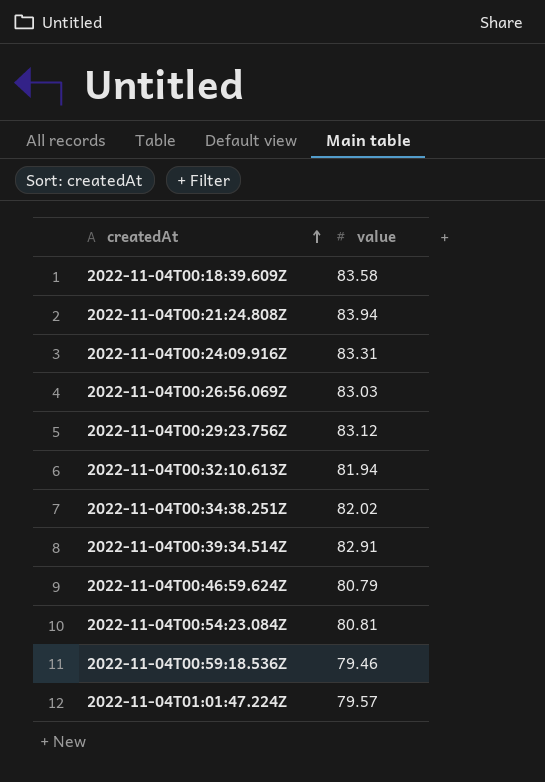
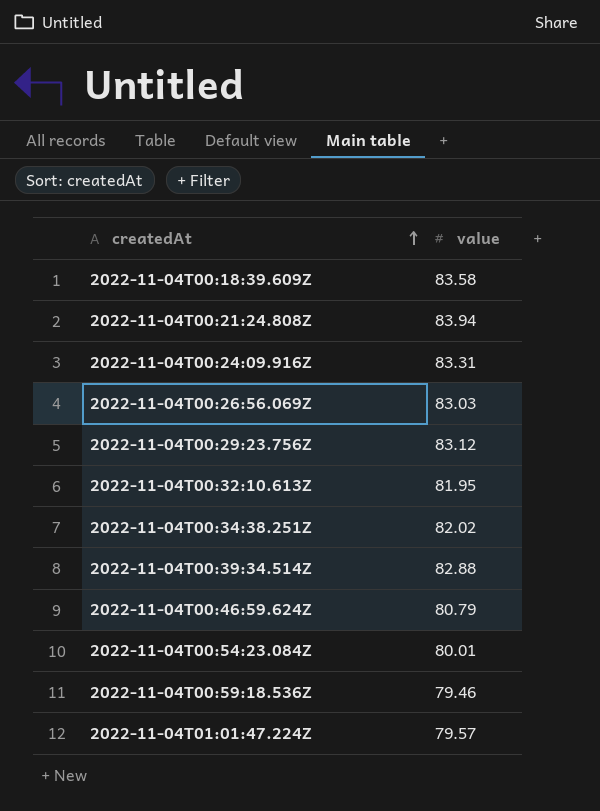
2022-11-04T00:32:10.613Z | value: 81.94 -> 81.95
2022-11-04T00:39:34.514Z | value: 82.91 -> 82.88
2022-11-04T00:54:23.084Z | value: 80.81 -> 80.01

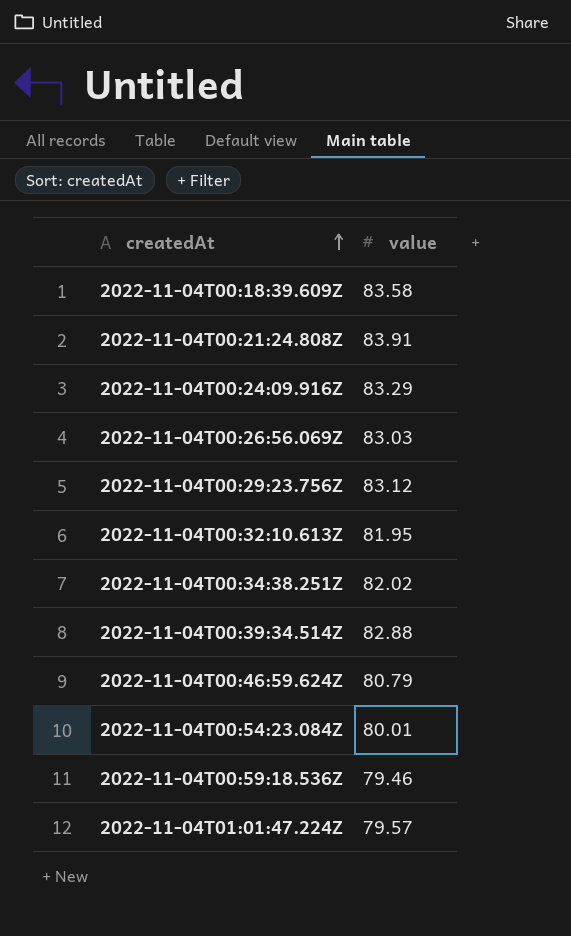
2022-11-04T00:21:24.808Z | value: 83.94 -> 83.91
2022-11-04T00:24:09.916Z | value: 83.31 -> 83.29

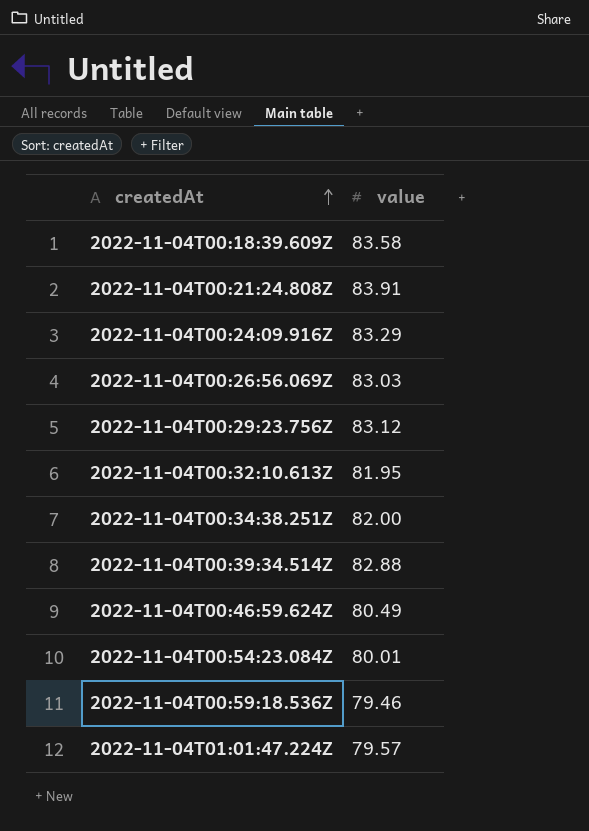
2022-11-04T00:34:38.251Z | value: 82.02 -> 82.00
2022-11-04T00:46:59.624Z | value: 80.79 -> 80.49

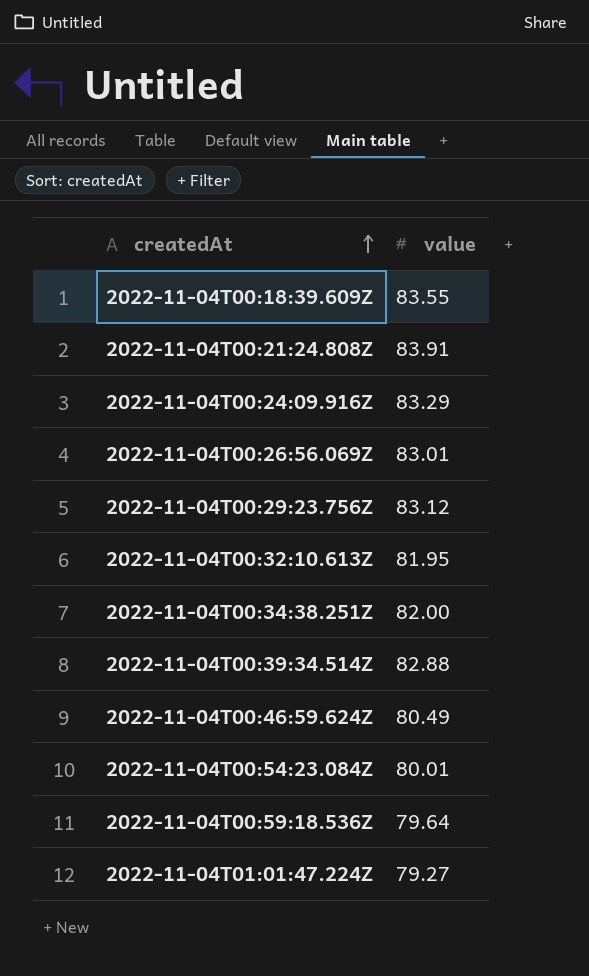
2022-11-04T00:18:39.609Z | value: 83.58 -> 83.55
2022-11-04T00:26:56.069Z | value: 83.03 -> 83.01
2022-11-04T00:59:18.536Z | value: 79.46 -> 79.64
2022-11-04T01:01:47.224Z | value: 79.57 -> 79.27

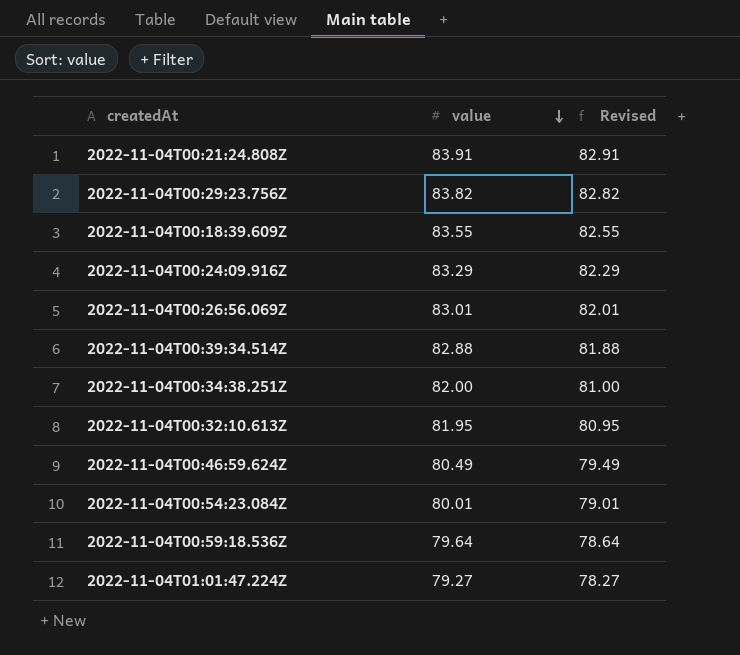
row order: createdAt ascending -> value descending
column Revised | formula: none -> [value] - 1
2022-11-04T00:29:23.756Z | value: 83.12 -> 83.82

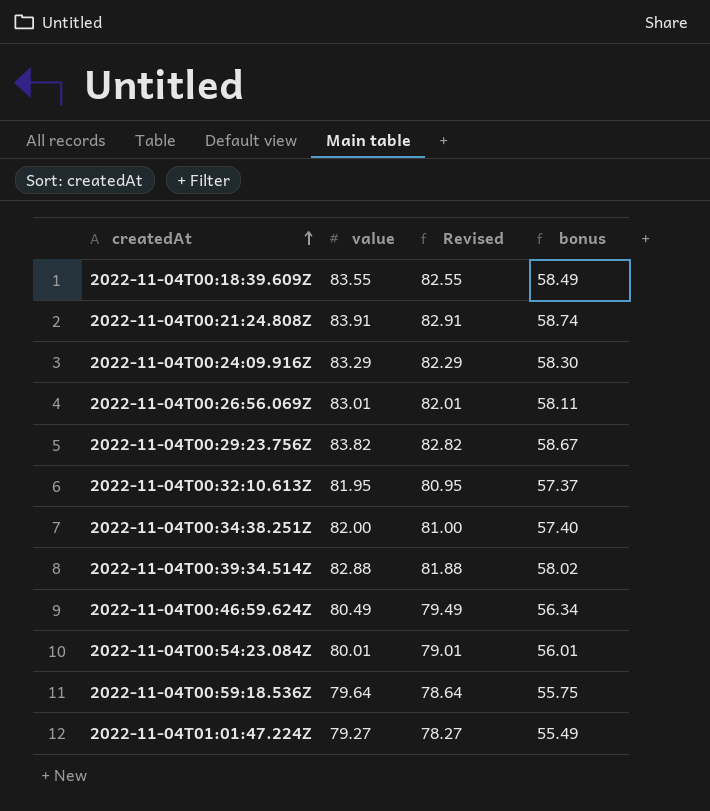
row order: value descending -> createdAt ascending
column bonus | formula: none -> [value] * 0.7

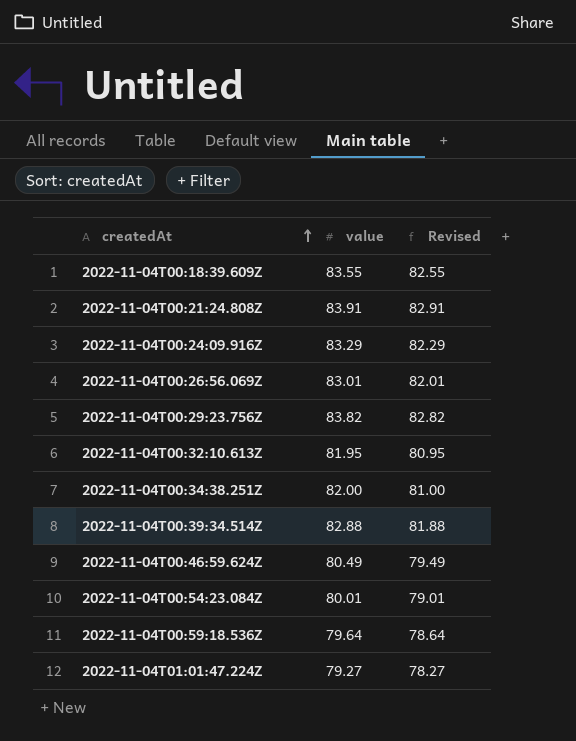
column bonus | formula: [value] * 0.7 -> none

